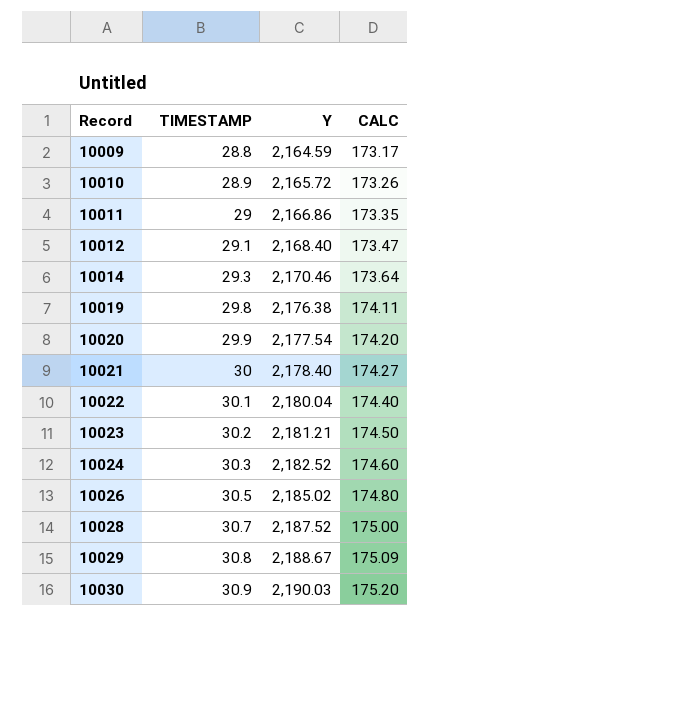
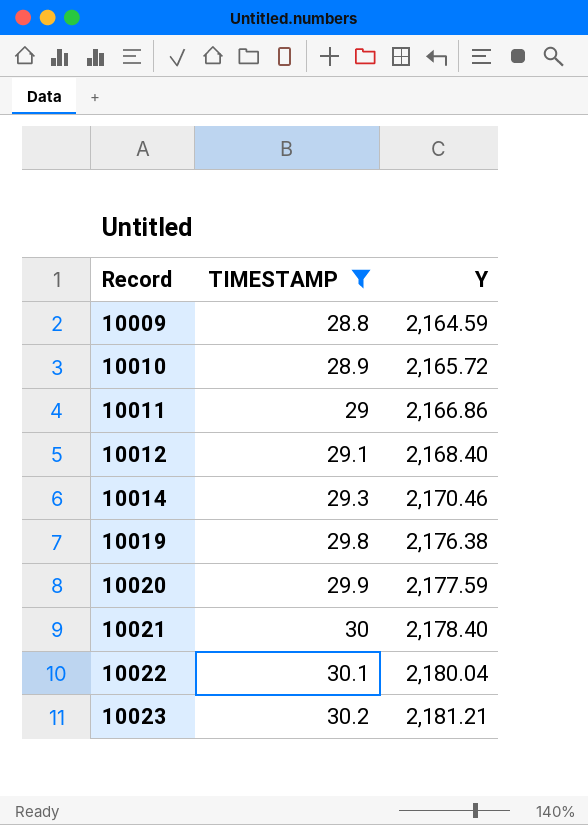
filter: none -> TIMESTAMP <= 30.2
column CALC | formula: [Y] * 0.08 -> none
10020 | Y: 2,177.54 -> 2,177.59

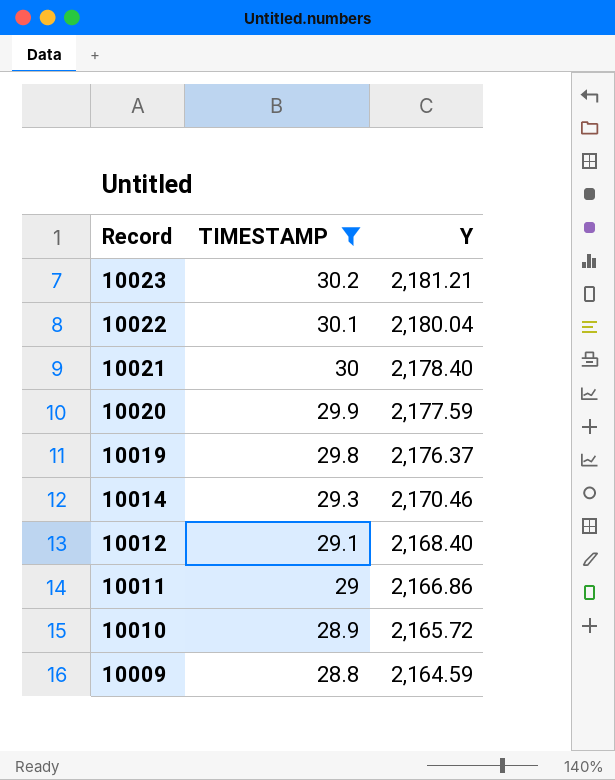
row order: Record ascending -> Record descending
10019 | Y: 2,176.38 -> 2,176.37

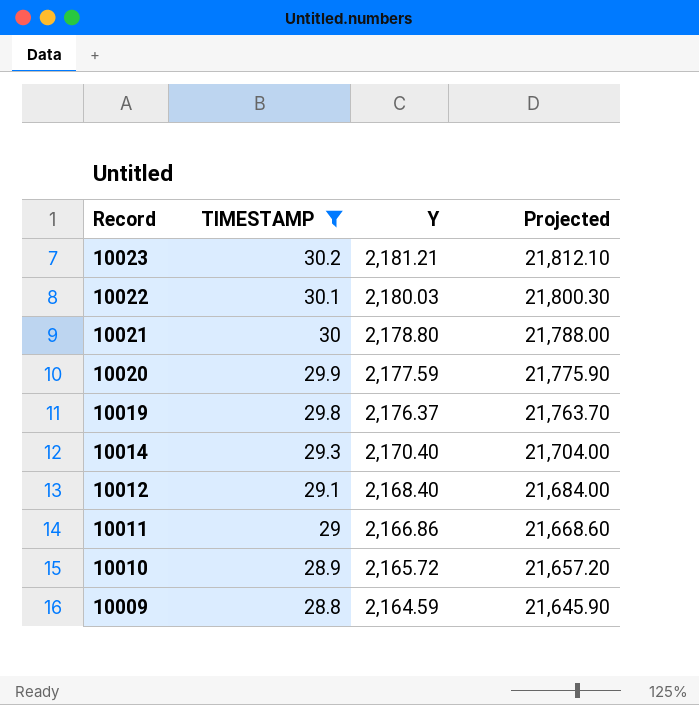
column Projected | formula: none -> [Y] * 10
10022 | Y: 2,180.04 -> 2,180.03
10021 | Y: 2,178.40 -> 2,178.80
10014 | Y: 2,170.46 -> 2,170.40

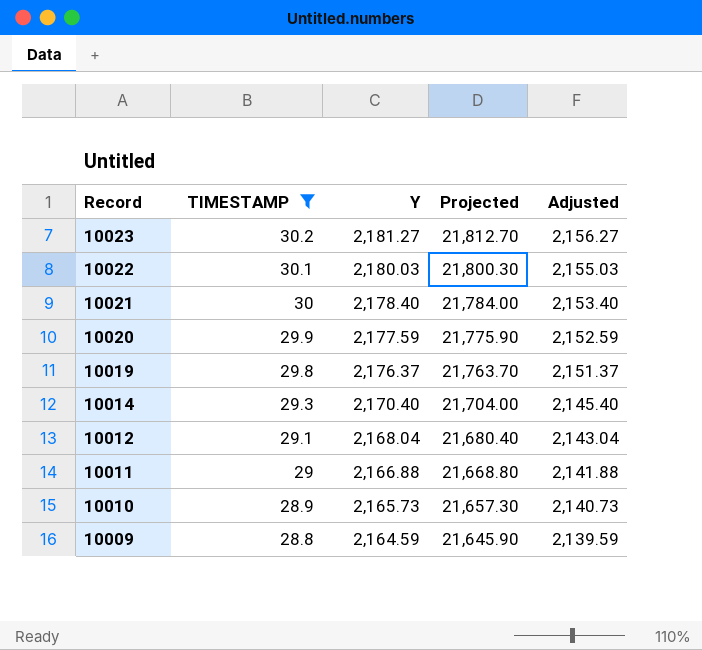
column Adjusted | formula: none -> [Y] - 25
10023 | Y: 2,181.21 -> 2,181.27
10023 | Projected: 21,812.10 -> 21,812.70
10021 | Y: 2,178.80 -> 2,178.40
10021 | Projected: 21,788.00 -> 21,784.00
10012 | Y: 2,168.40 -> 2,168.04
10012 | Projected: 21,684.00 -> 21,680.40
10011 | Y: 2,166.86 -> 2,166.88
10011 | Projected: 21,668.60 -> 21,668.80
10010 | Y: 2,165.72 -> 2,165.73
10010 | Projected: 21,657.20 -> 21,657.30

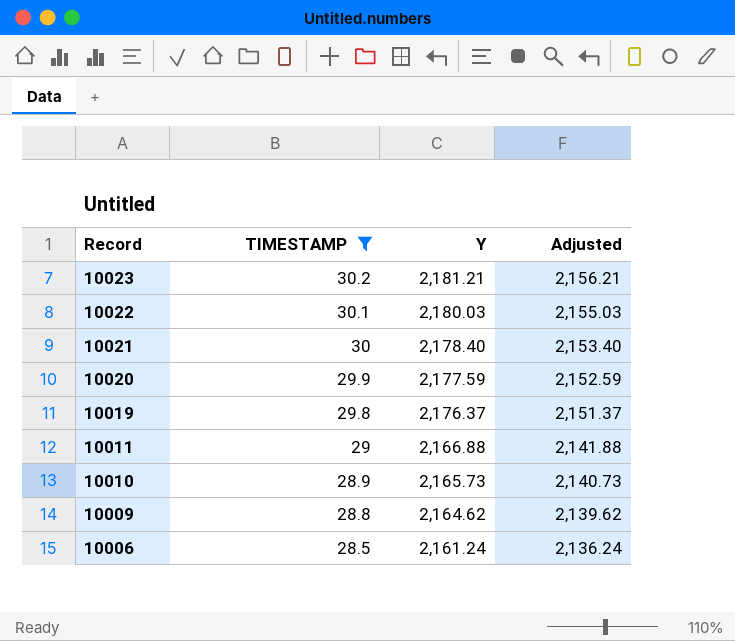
column Projected | formula: [Y] * 10 -> none
row 10014: 29.3 | 2,170.40 | 21,704.00 | 2,145.40 -> none
row 10012: 29.1 | 2,168.04 | 21,680.40 | 2,143.04 -> none
10023 | Y: 2,181.27 -> 2,181.21
10023 | Adjusted: 2,156.27 -> 2,156.21
10009 | Y: 2,164.59 -> 2,164.62
10009 | Adjusted: 2,139.59 -> 2,139.62
row 10006: none -> 28.5 | 2,161.24 | 2,136.24

